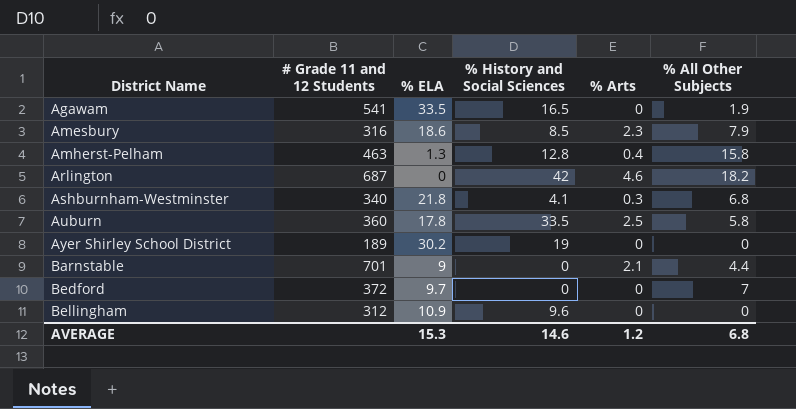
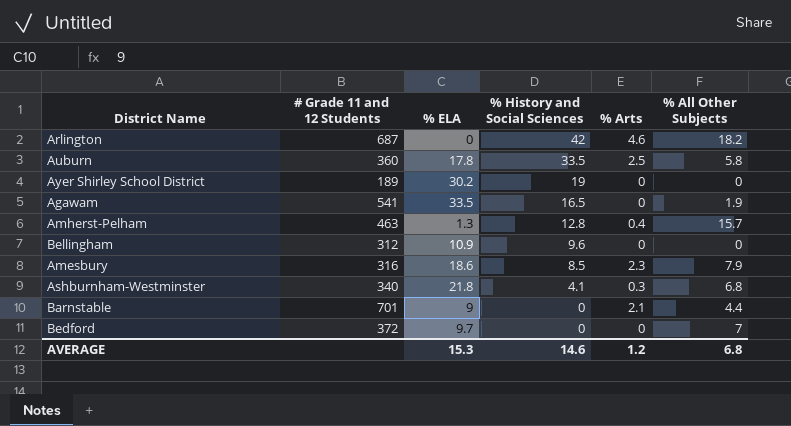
row order: District Name ascending -> % History and Social Sciences descending
Amherst-Pelham | % All Other Subjects: 15.8 -> 15.7

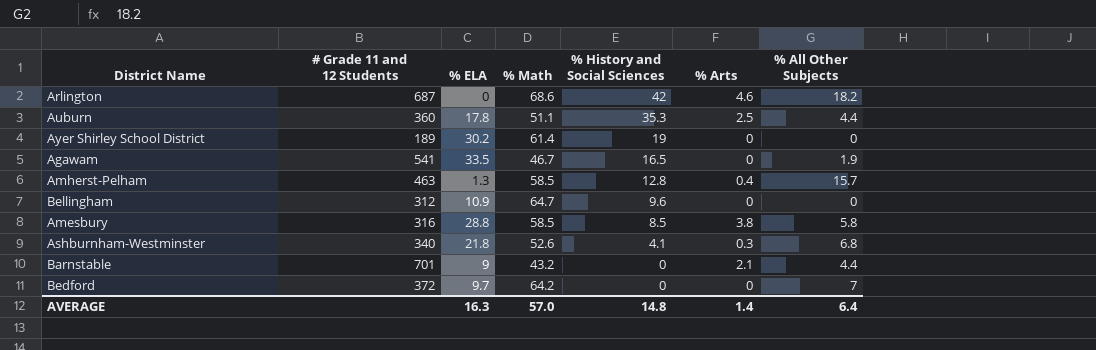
column % Math | position: none -> 4
Auburn | % History and Social Sciences: 33.5 -> 35.3
Auburn | % All Other Subjects: 5.8 -> 4.4
Amesbury | % ELA: 18.6 -> 28.8
Amesbury | % Arts: 2.3 -> 3.8
Amesbury | % All Other Subjects: 7.9 -> 5.8
AVERAGE | % ELA: 15.3 -> 16.3
AVERAGE | % History and Social Sciences: 14.6 -> 14.8
AVERAGE | % Arts: 1.2 -> 1.4
AVERAGE | % All Other Subjects: 6.8 -> 6.4

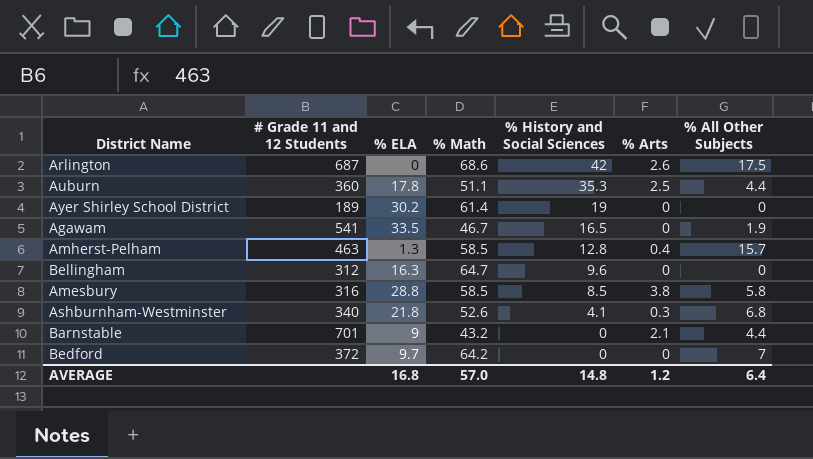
Arlington | % Arts: 4.6 -> 2.6
Arlington | % All Other Subjects: 18.2 -> 17.5
Bellingham | % ELA: 10.9 -> 16.3
AVERAGE | % ELA: 16.3 -> 16.8
AVERAGE | % Arts: 1.4 -> 1.2

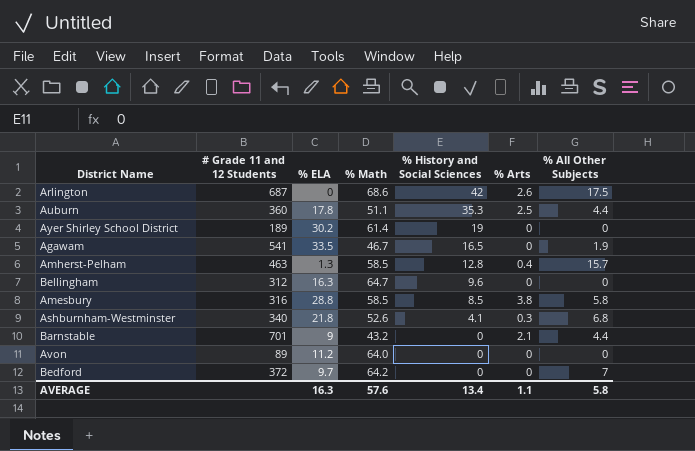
row Avon: none -> 89 | 11.2 | 64.0 | 0 | 0 | 0
AVERAGE | % ELA: 16.8 -> 16.3
AVERAGE | % Math: 57.0 -> 57.6
AVERAGE | % History and Social Sciences: 14.8 -> 13.4
AVERAGE | % Arts: 1.2 -> 1.1
AVERAGE | % All Other Subjects: 6.4 -> 5.8

